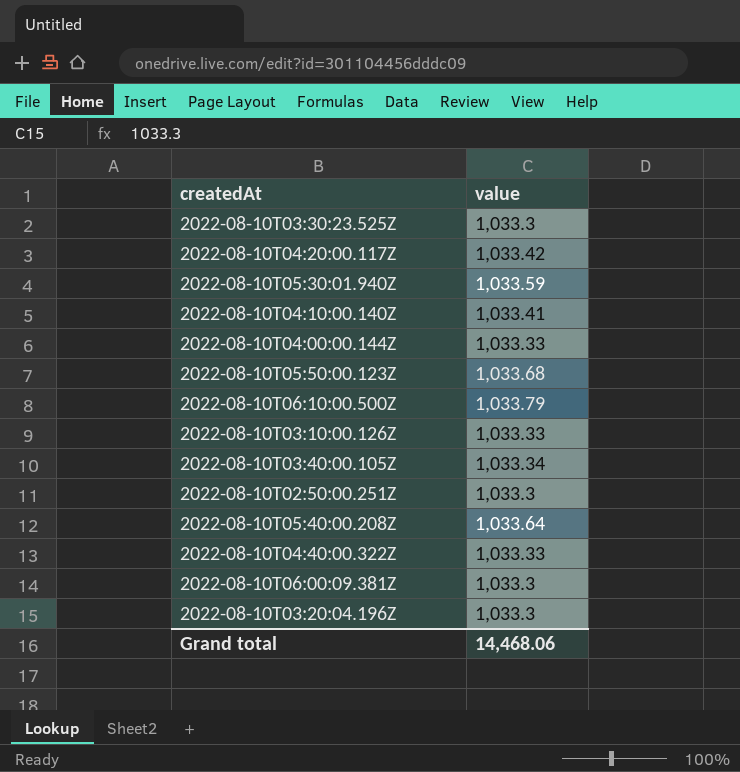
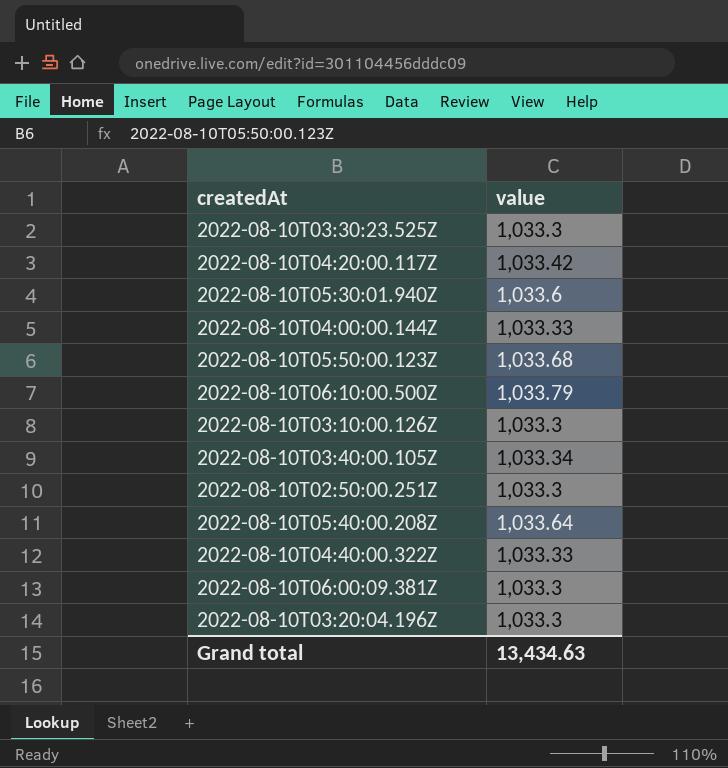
row 2022-08-10T04:10:00.140Z: 1,033.41 -> none
2022-08-10T05:30:01.940Z | value: 1,033.59 -> 1,033.6
2022-08-10T03:10:00.126Z | value: 1,033.33 -> 1,033.3
Grand total | value: 14,468.06 -> 13,434.63

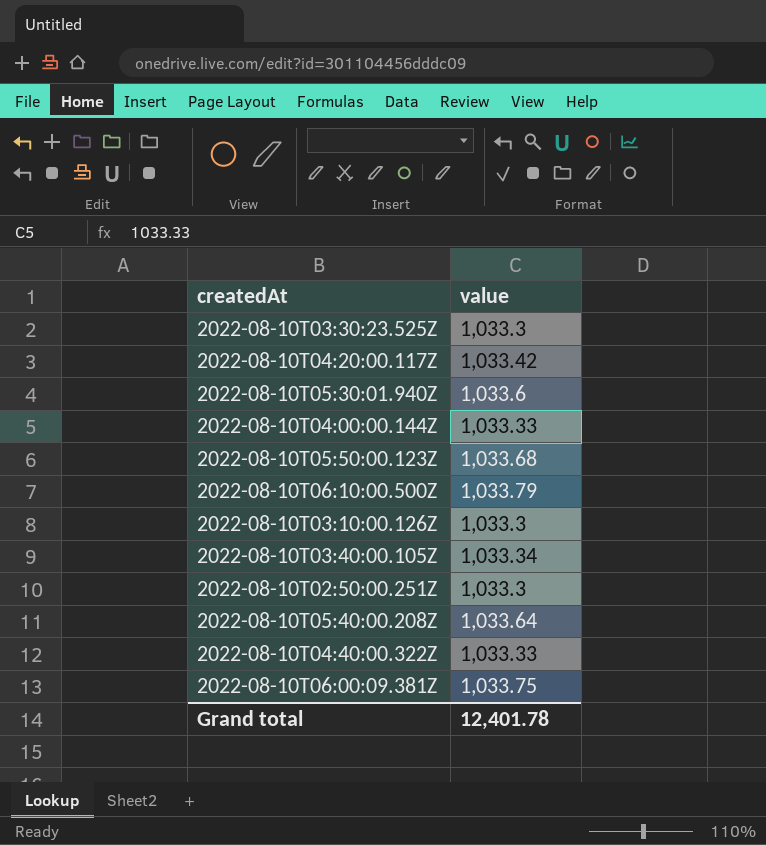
row 2022-08-10T03:20:04.196Z: 1,033.3 -> none
2022-08-10T06:00:09.381Z | value: 1,033.3 -> 1,033.75
Grand total | value: 13,434.63 -> 12,401.78

